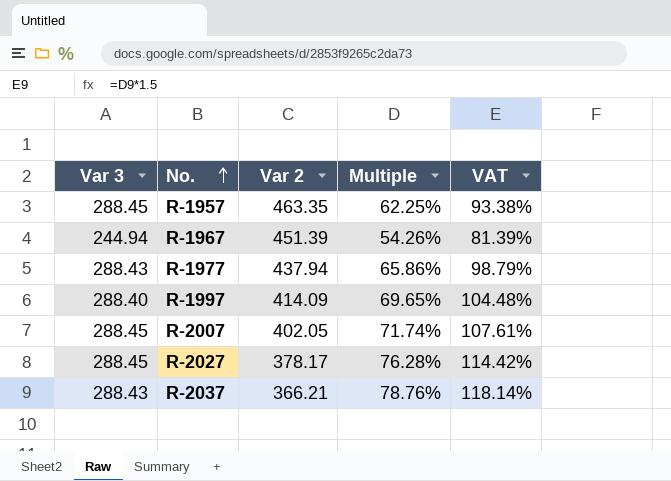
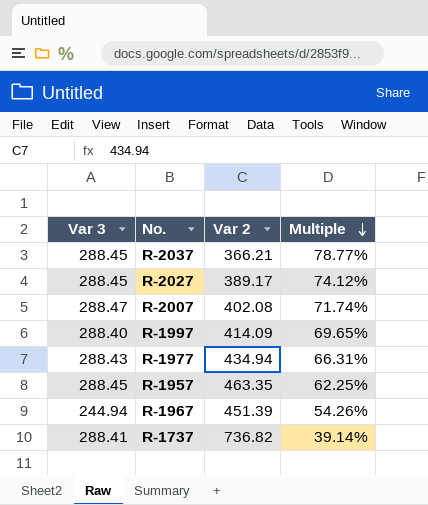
row order: No. ascending -> Multiple descending
column VAT | formula: [Multiple] * 1.5 -> none
R-2037 | Var 3: 288.43 -> 288.45
R-2037 | Multiple: 78.76% -> 78.77%
R-2027 | Var 2: 378.17 -> 389.17
R-2027 | Multiple: 76.28% -> 74.12%
R-2007 | Var 3: 288.45 -> 288.47
R-2007 | Var 2: 402.05 -> 402.08
R-1977 | Var 2: 437.94 -> 434.94
R-1977 | Multiple: 65.86% -> 66.31%
row R-1737: none -> 288.41 | 736.82 | 39.14%

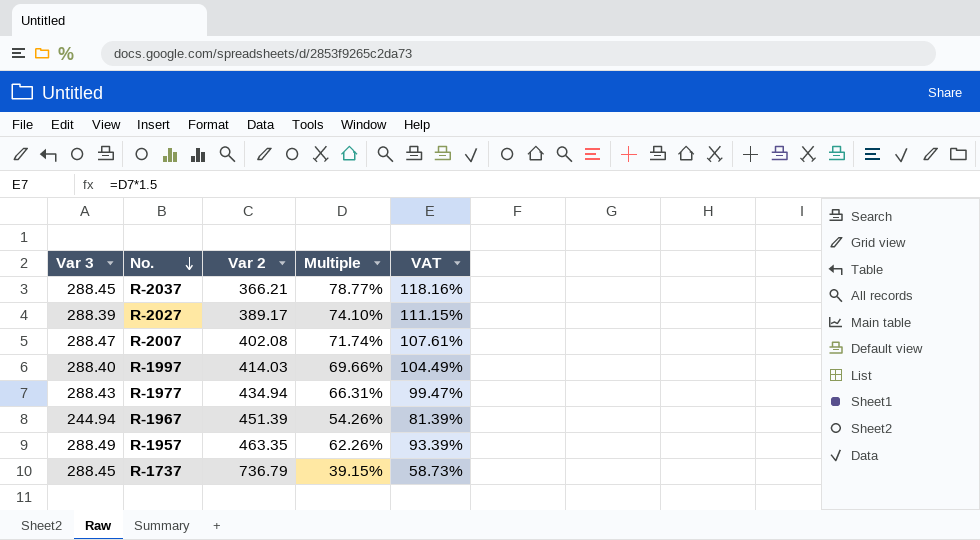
row order: Multiple descending -> No. descending
column VAT | formula: none -> [Multiple] * 1.5
R-2027 | Var 3: 288.45 -> 288.39
R-2027 | Multiple: 74.12% -> 74.10%
R-1997 | Var 2: 414.09 -> 414.03
R-1997 | Multiple: 69.65% -> 69.66%
R-1957 | Var 3: 288.45 -> 288.49
R-1957 | Multiple: 62.25% -> 62.26%
R-1737 | Var 3: 288.41 -> 288.45
R-1737 | Var 2: 736.82 -> 736.79
R-1737 | Multiple: 39.14% -> 39.15%

